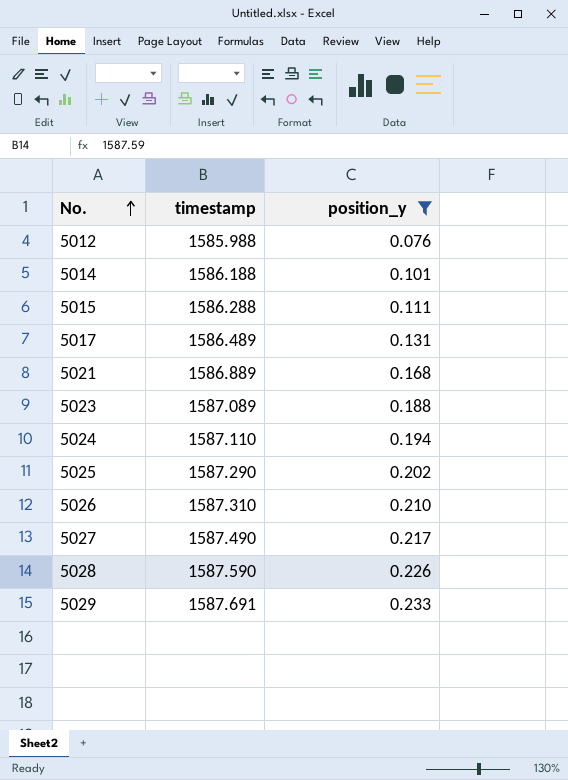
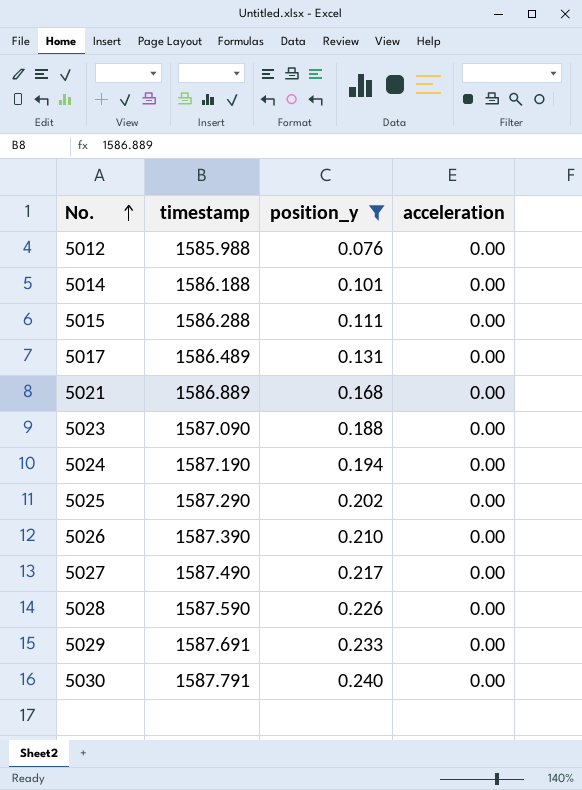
column acceleration | position: none -> 4
5023 | timestamp: 1587.089 -> 1587.090
5024 | timestamp: 1587.110 -> 1587.190
5026 | timestamp: 1587.310 -> 1587.390
row 5030: none -> 1587.791 | 0.240 | 0.00

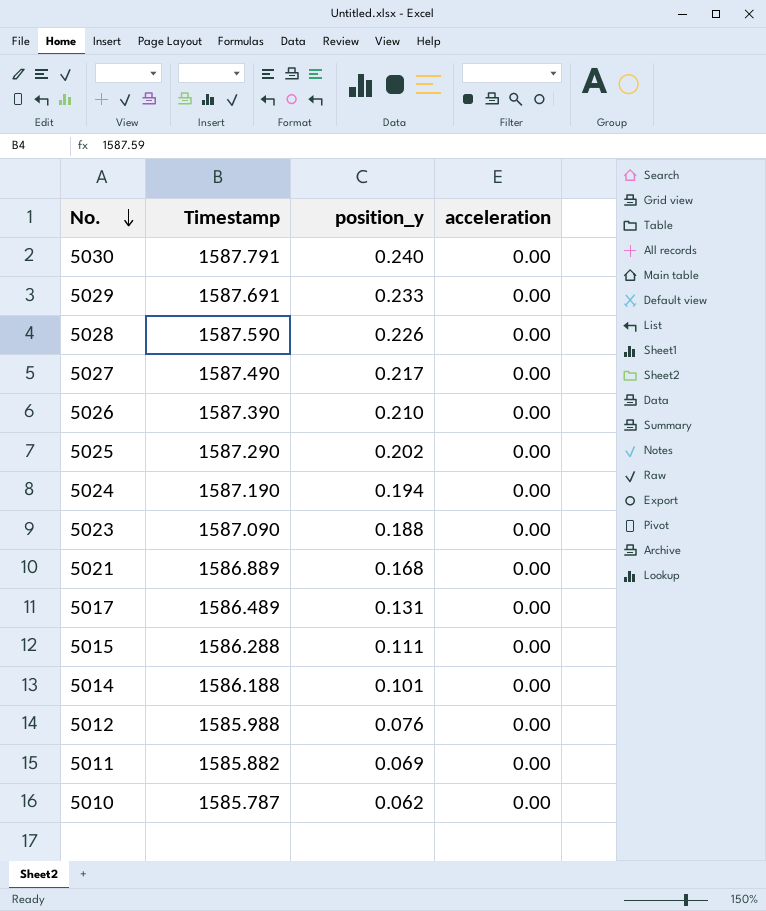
filter: position_y >= 0.076 -> none
row order: No. ascending -> No. descending
column name: timestamp -> Timestamp

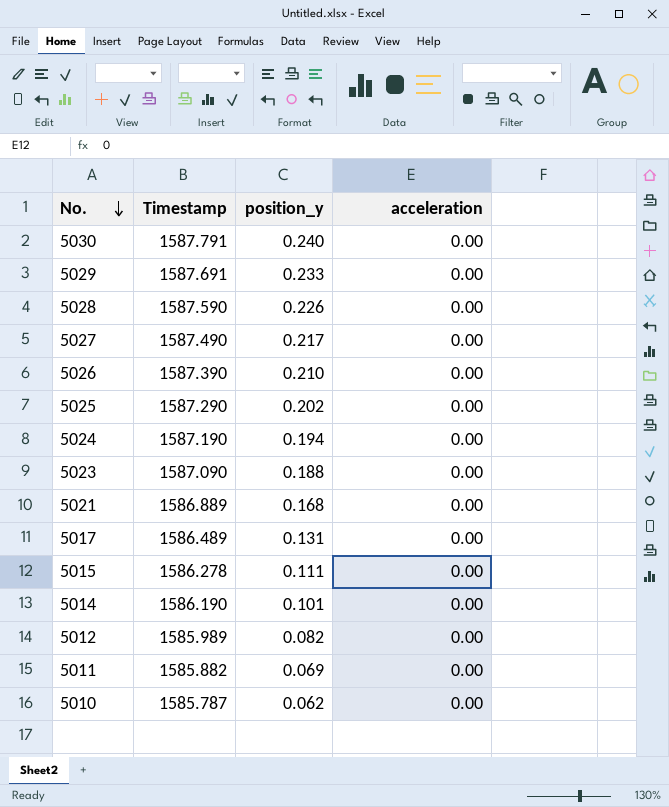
5015 | Timestamp: 1586.288 -> 1586.278
5014 | Timestamp: 1586.188 -> 1586.190
5012 | Timestamp: 1585.988 -> 1585.989
5012 | position_y: 0.076 -> 0.082

